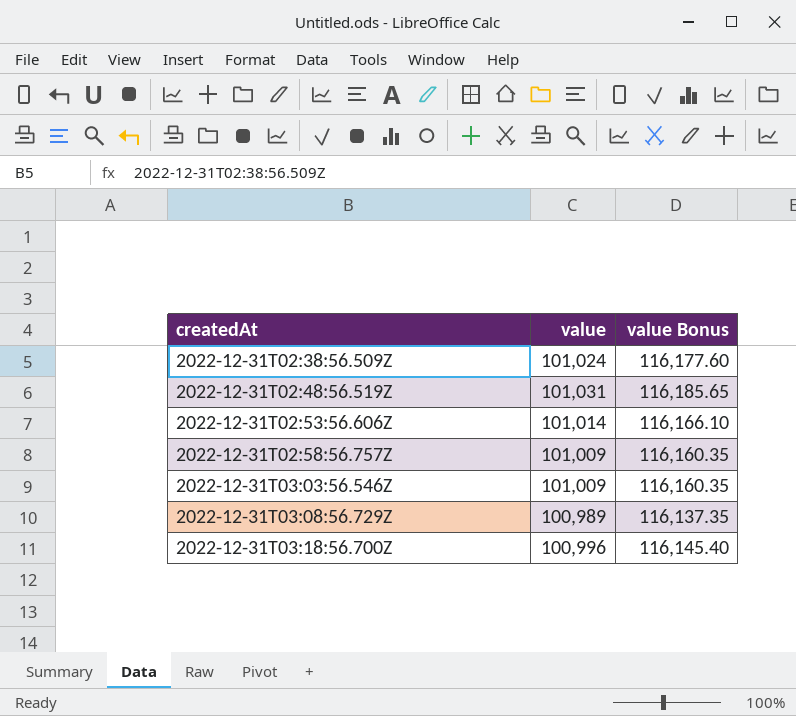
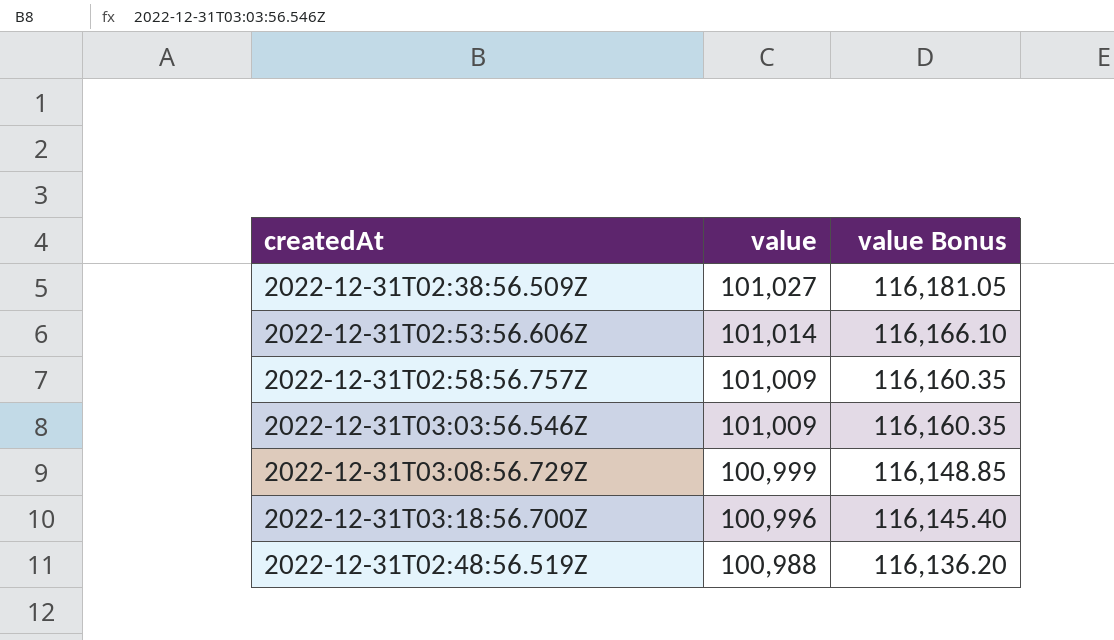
row order: createdAt ascending -> value descending
2022-12-31T02:38:56.509Z | value: 101,024 -> 101,027
2022-12-31T02:38:56.509Z | value Bonus: 116,177.60 -> 116,181.05
2022-12-31T03:08:56.729Z | value: 100,989 -> 100,999
2022-12-31T03:08:56.729Z | value Bonus: 116,137.35 -> 116,148.85
2022-12-31T02:48:56.519Z | value: 101,031 -> 100,988
2022-12-31T02:48:56.519Z | value Bonus: 116,185.65 -> 116,136.20

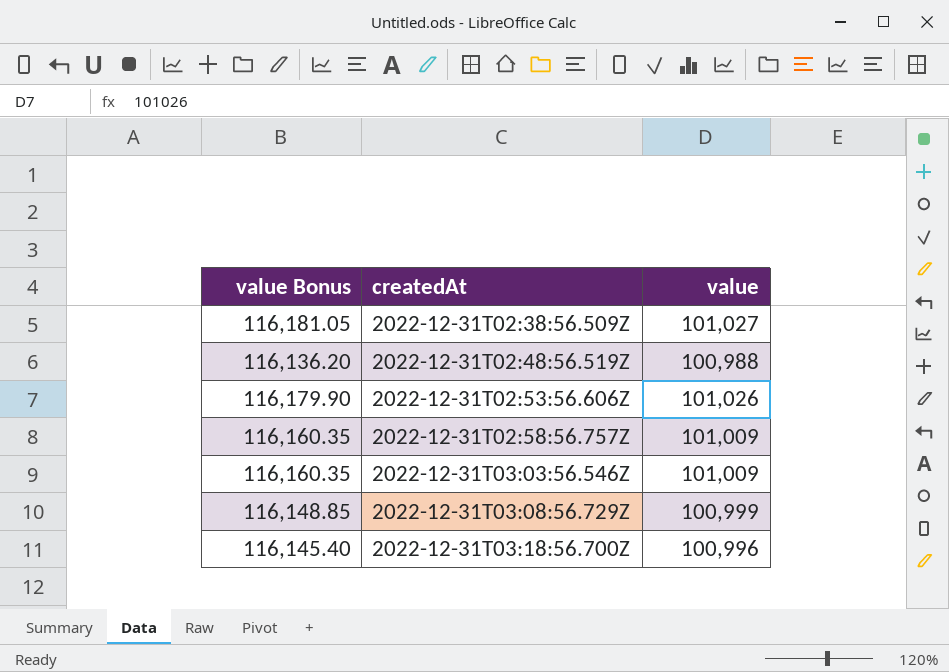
row order: value descending -> createdAt ascending
column value Bonus | position: 3 -> 1
2022-12-31T02:53:56.606Z | value Bonus: 116,166.10 -> 116,179.90
2022-12-31T02:53:56.606Z | value: 101,014 -> 101,026

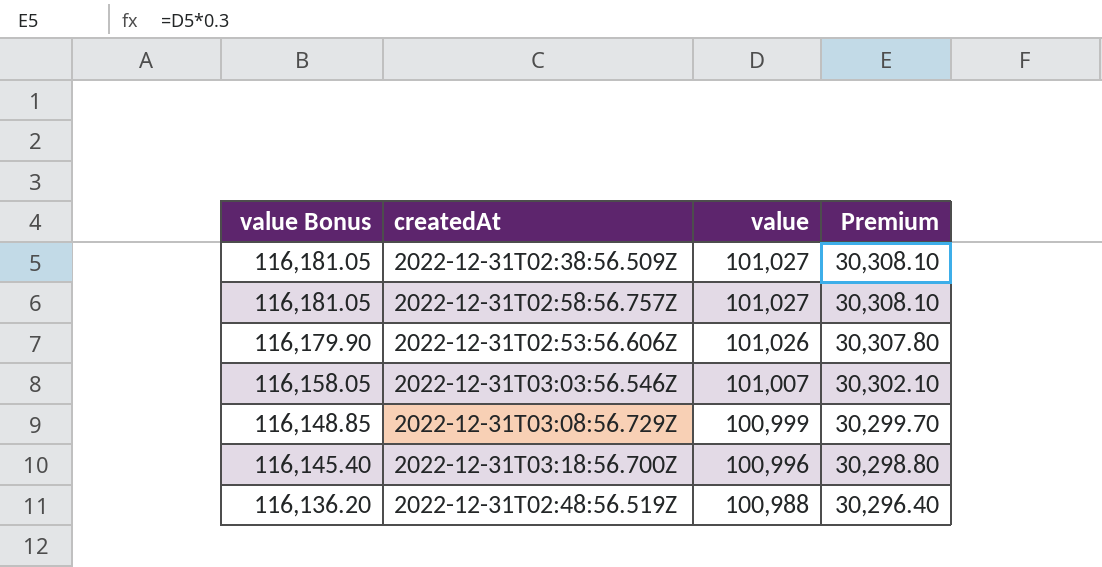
row order: createdAt ascending -> value Bonus descending
column Premium | formula: none -> [value] * 0.3
2022-12-31T02:58:56.757Z | value Bonus: 116,160.35 -> 116,181.05
2022-12-31T02:58:56.757Z | value: 101,009 -> 101,027
2022-12-31T03:03:56.546Z | value Bonus: 116,160.35 -> 116,158.05
2022-12-31T03:03:56.546Z | value: 101,009 -> 101,007

